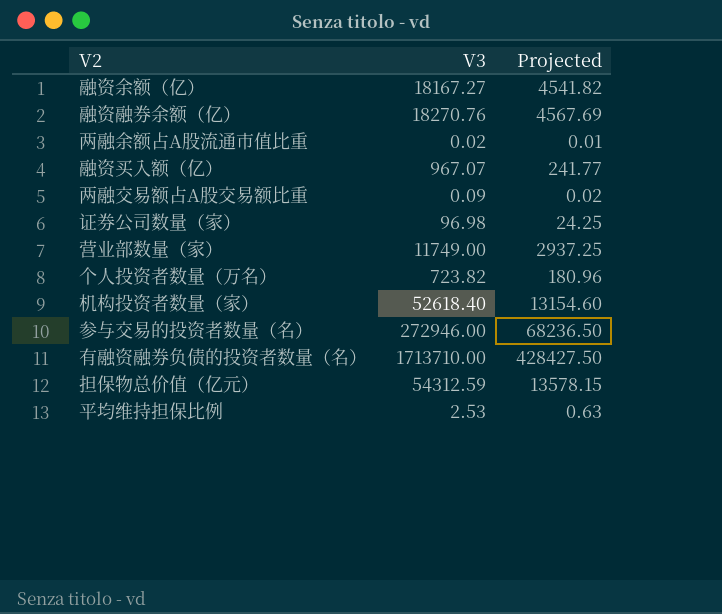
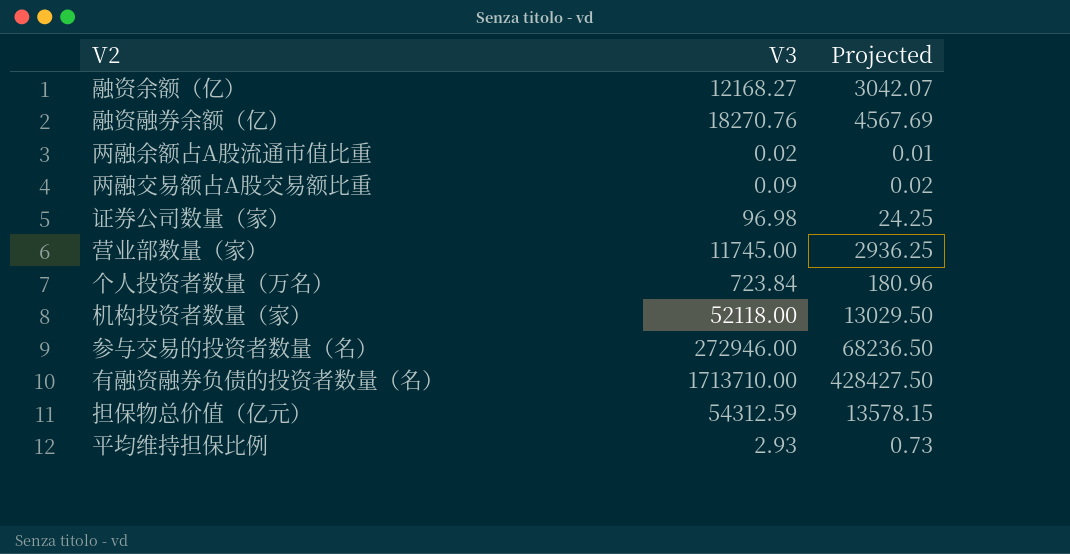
row 融资买入额（亿）: 967.07 | 241.77 -> none
融资余额（亿） | V3: 18167.27 -> 12168.27
融资余额（亿） | Projected: 4541.82 -> 3042.07
营业部数量（家） | V3: 11749.00 -> 11745.00
营业部数量（家） | Projected: 2937.25 -> 2936.25
个人投资者数量（万名） | V3: 723.82 -> 723.84
机构投资者数量（家） | V3: 52618.40 -> 52118.00
机构投资者数量（家） | Projected: 13154.60 -> 13029.50
平均维持担保比例 | V3: 2.53 -> 2.93
平均维持担保比例 | Projected: 0.63 -> 0.73

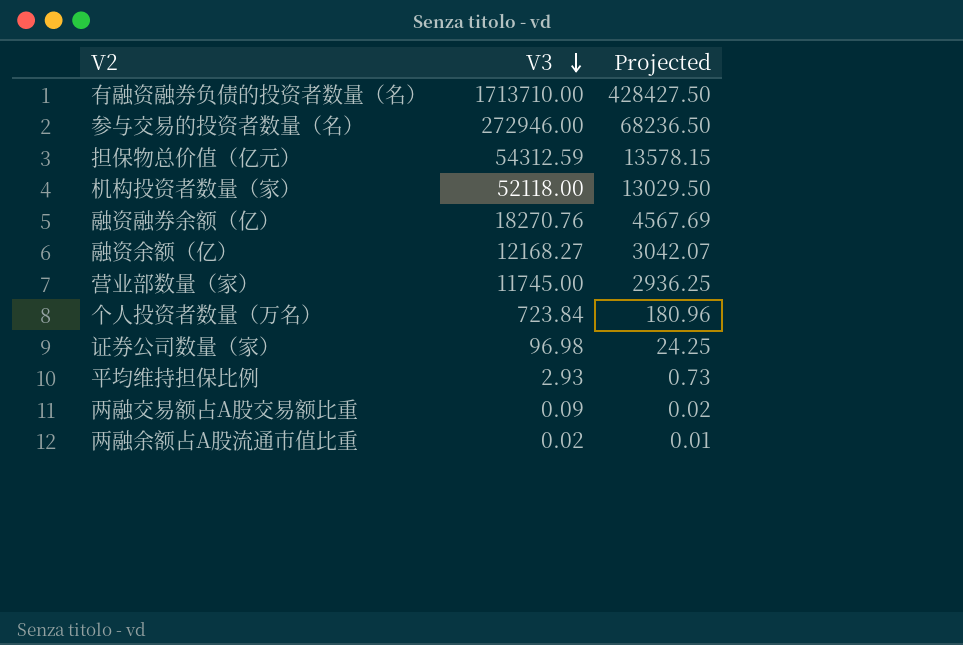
row order: none -> V3 descending

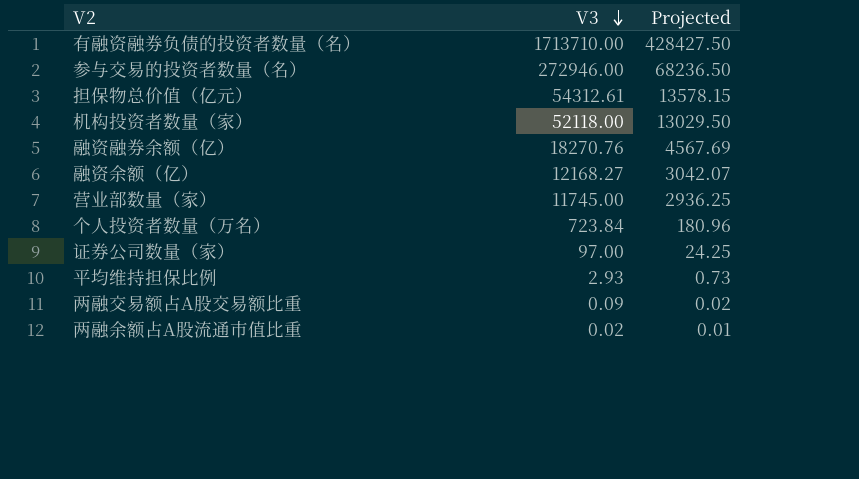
担保物总价值（亿元） | V3: 54312.59 -> 54312.61
证券公司数量（家） | V3: 96.98 -> 97.00

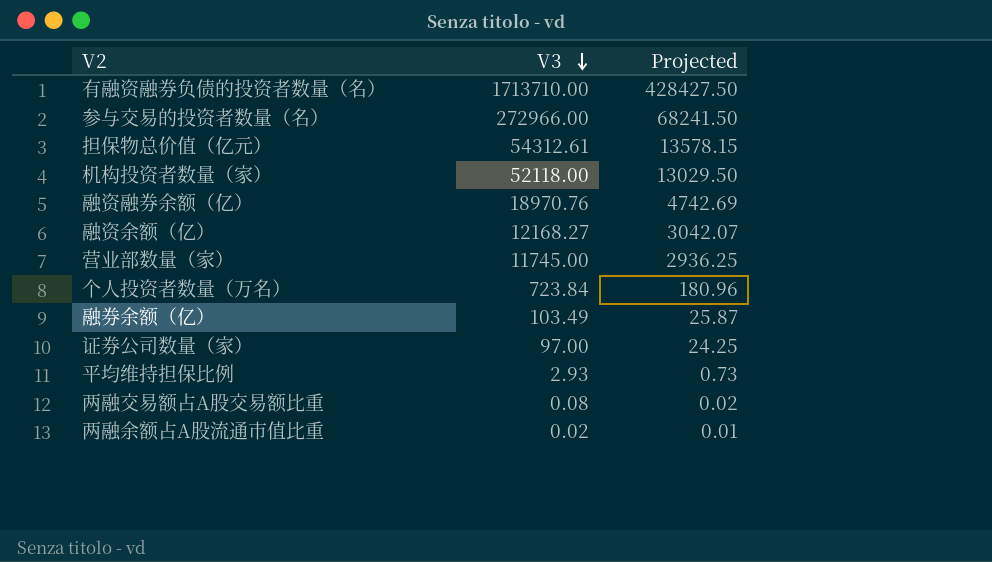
参与交易的投资者数量（名） | V3: 272946.00 -> 272966.00
参与交易的投资者数量（名） | Projected: 68236.50 -> 68241.50
融资融券余额（亿） | V3: 18270.76 -> 18970.76
融资融券余额（亿） | Projected: 4567.69 -> 4742.69
row 融券余额（亿）: none -> 103.49 | 25.87
两融交易额占A股交易额比重 | V3: 0.09 -> 0.08

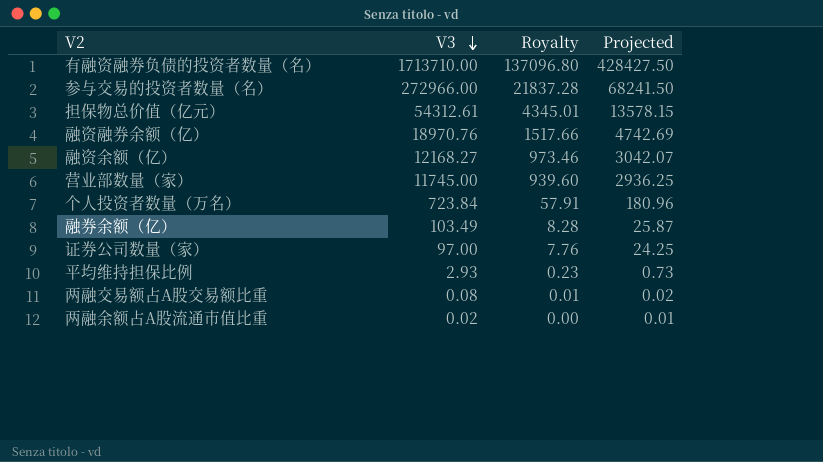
column Royalty | formula: none -> [V3] * 0.08
row 机构投资者数量（家）: 52118.00 | 13029.50 -> none

